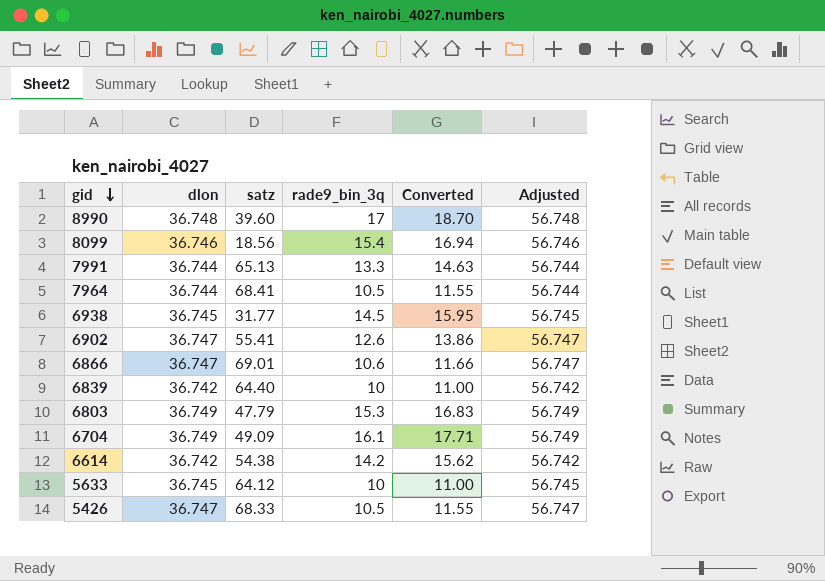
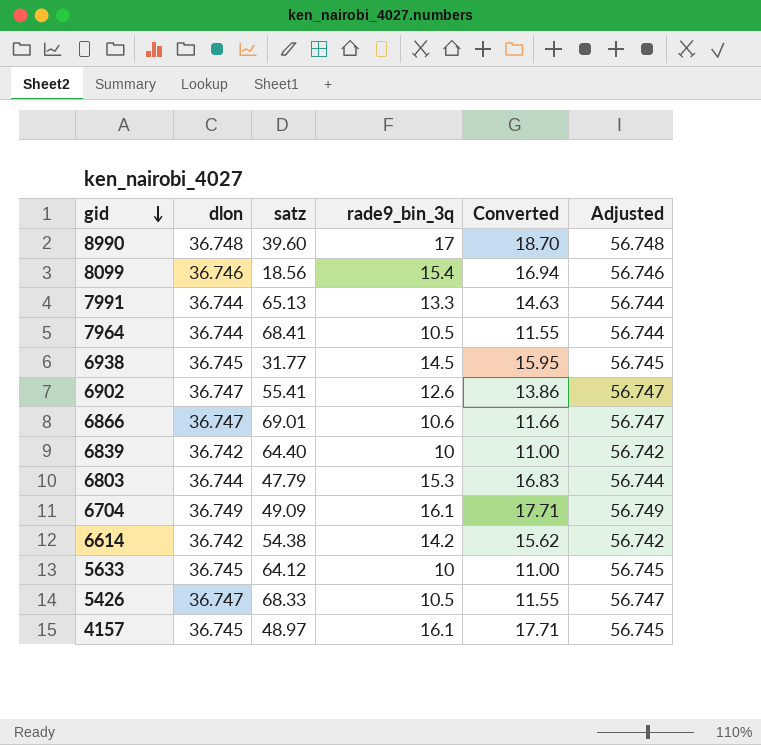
6803 | dlon: 36.749 -> 36.744
6803 | Adjusted: 56.749 -> 56.744
row 4157: none -> 36.745 | 48.97 | 16.1 | 17.71 | 56.745

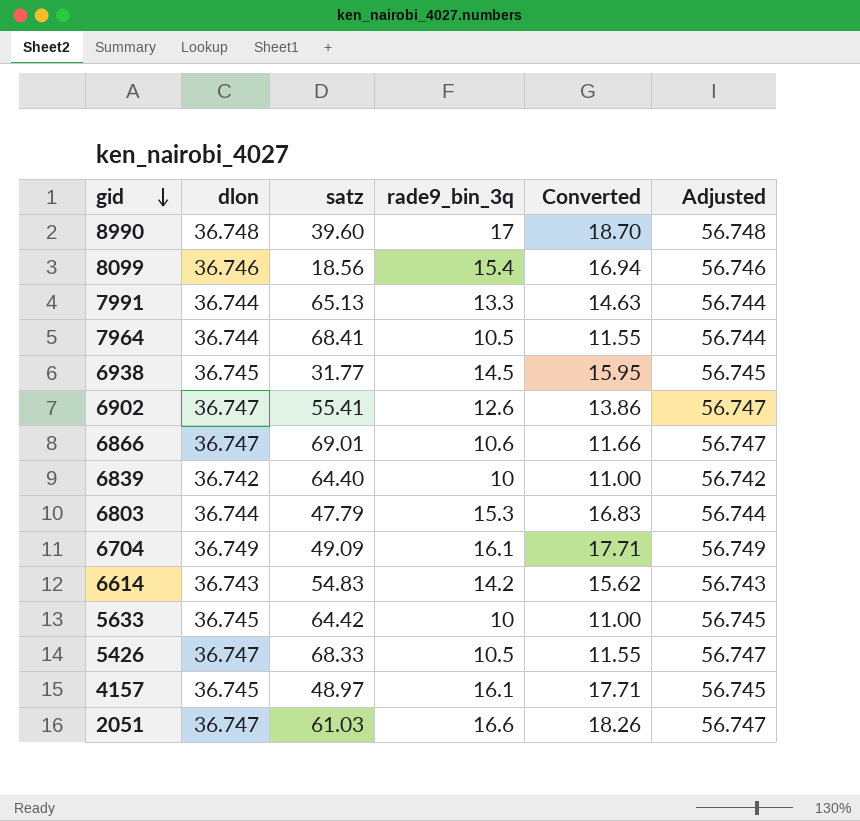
6614 | dlon: 36.742 -> 36.743
6614 | satz: 54.38 -> 54.83
6614 | Adjusted: 56.742 -> 56.743
5633 | satz: 64.12 -> 64.42
row 2051: none -> 36.747 | 61.03 | 16.6 | 18.26 | 56.747

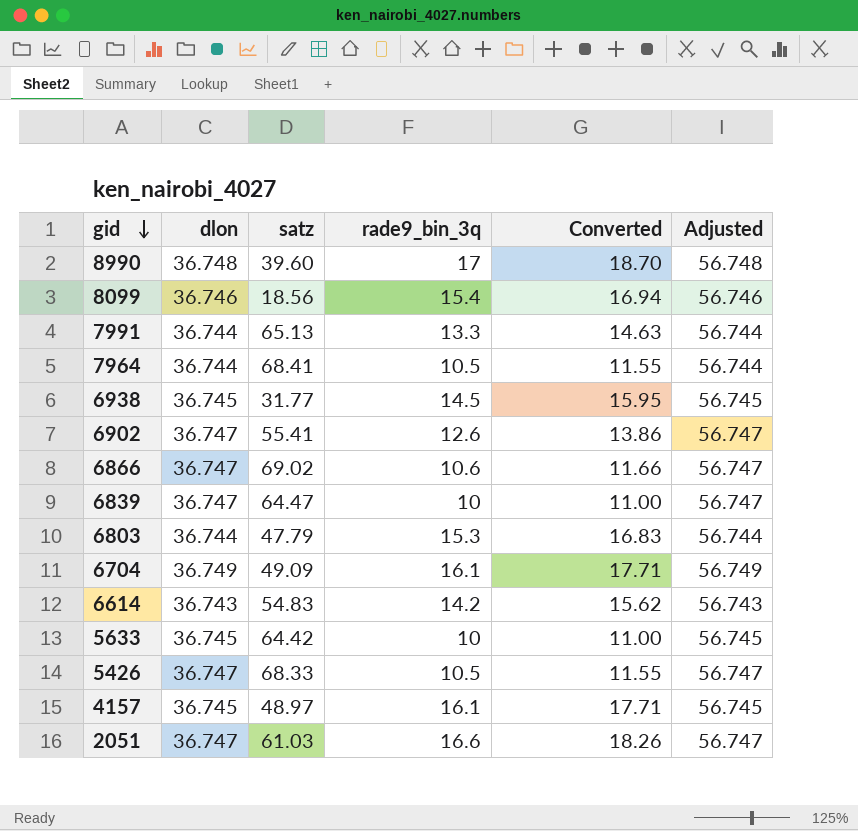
6866 | satz: 69.01 -> 69.02
6839 | dlon: 36.742 -> 36.747
6839 | satz: 64.40 -> 64.47
6839 | Adjusted: 56.742 -> 56.747

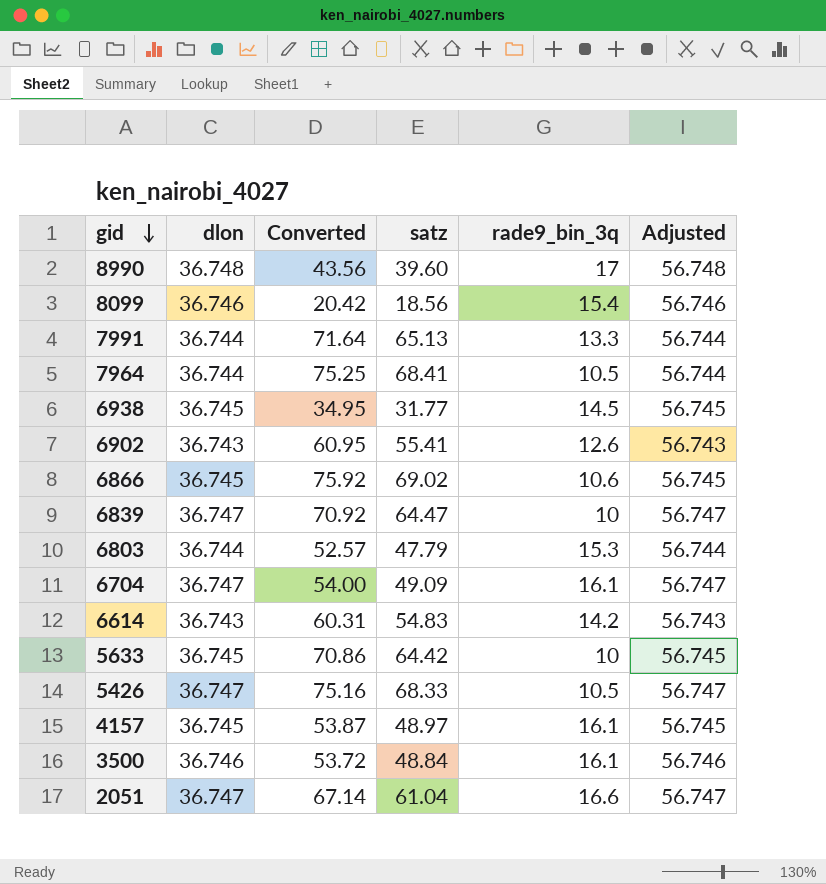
column Converted | formula: [rade9_bin_3q] * 1.1 -> [satz] * 1.1
column Converted | position: 5 -> 3
6902 | dlon: 36.747 -> 36.743
6902 | Adjusted: 56.747 -> 56.743
6866 | dlon: 36.747 -> 36.745
6866 | Adjusted: 56.747 -> 56.745
6704 | dlon: 36.749 -> 36.747
6704 | Adjusted: 56.749 -> 56.747
row 3500: none -> 36.746 | 53.72 | 48.84 | 16.1 | 56.746
2051 | satz: 61.03 -> 61.04

